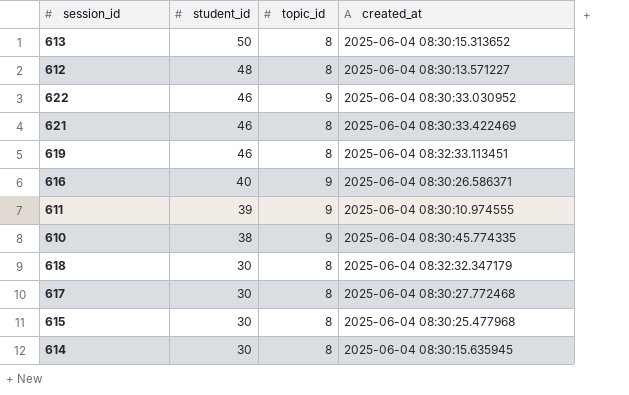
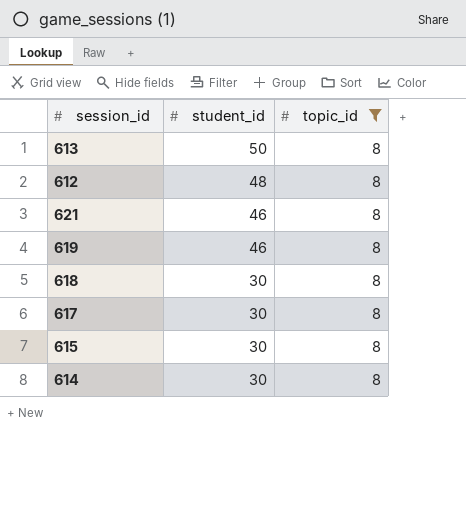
filter: none -> topic_id = 8
column created_at | position: 4 -> none

